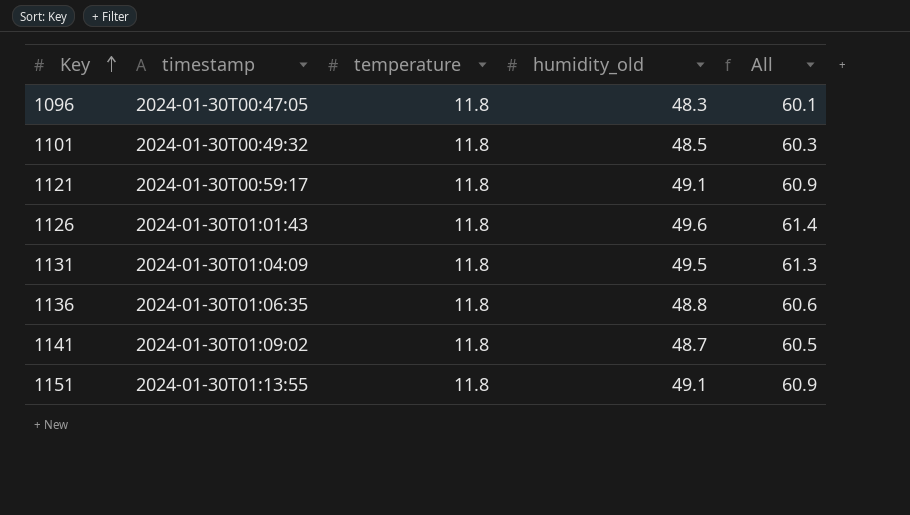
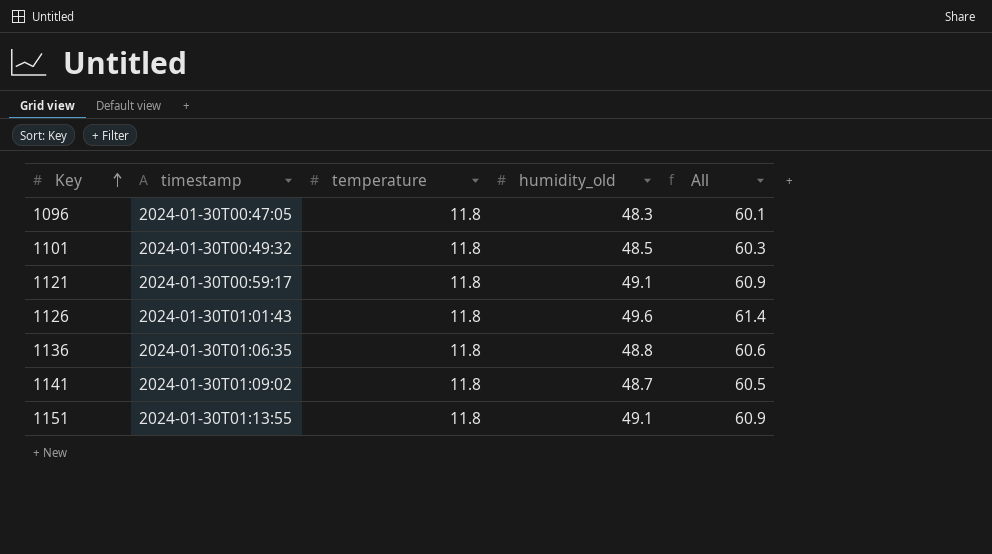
row 1131: 2024-01-30T01:04:09 | 11.8 | 49.5 | 61.3 -> none

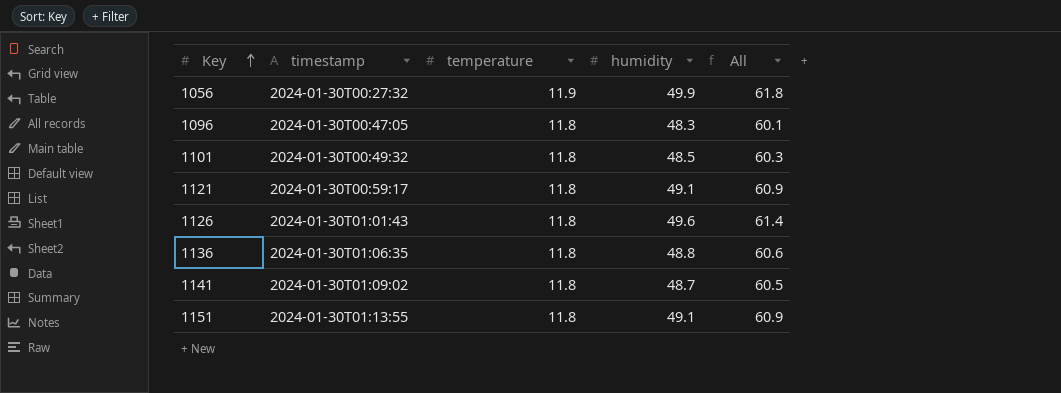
column name: humidity_old -> humidity
row 1056: none -> 2024-01-30T00:27:32 | 11.9 | 49.9 | 61.8

